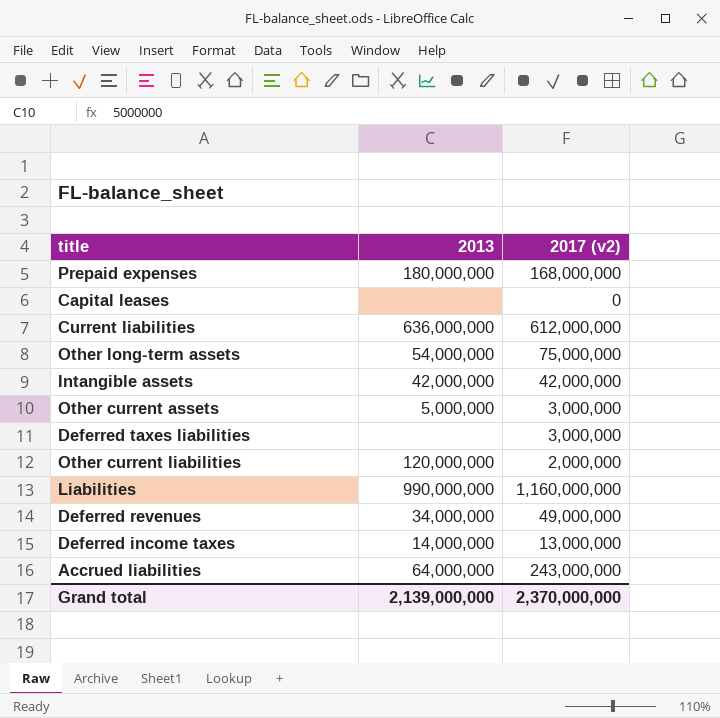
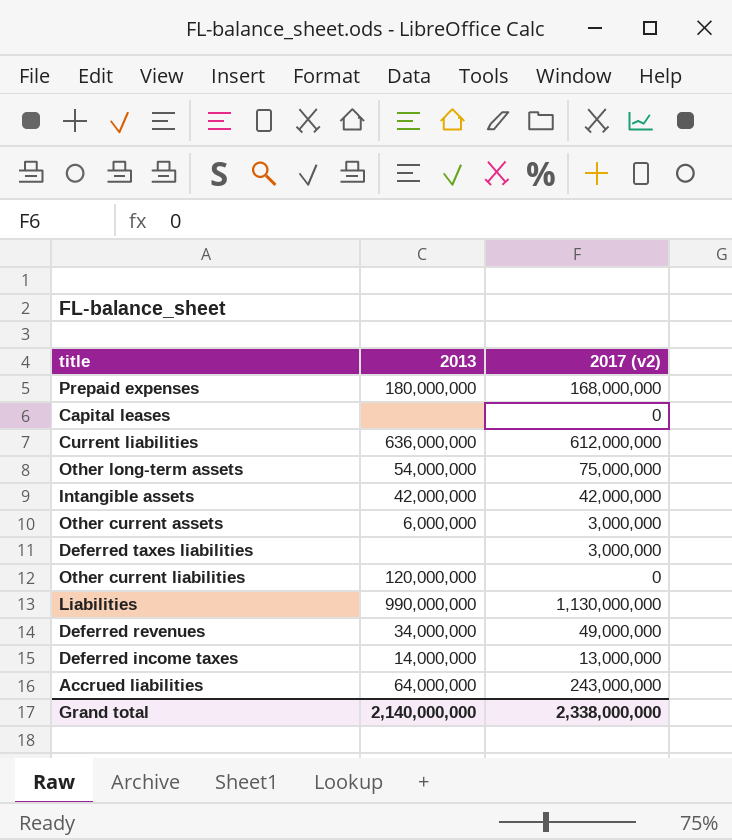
Other current assets | 2013: 5,000,000 -> 6,000,000
Other current liabilities | 2017 (v2): 2,000,000 -> 0
Liabilities | 2017 (v2): 1,160,000,000 -> 1,130,000,000
Grand total | 2013: 2,139,000,000 -> 2,140,000,000
Grand total | 2017 (v2): 2,370,000,000 -> 2,338,000,000

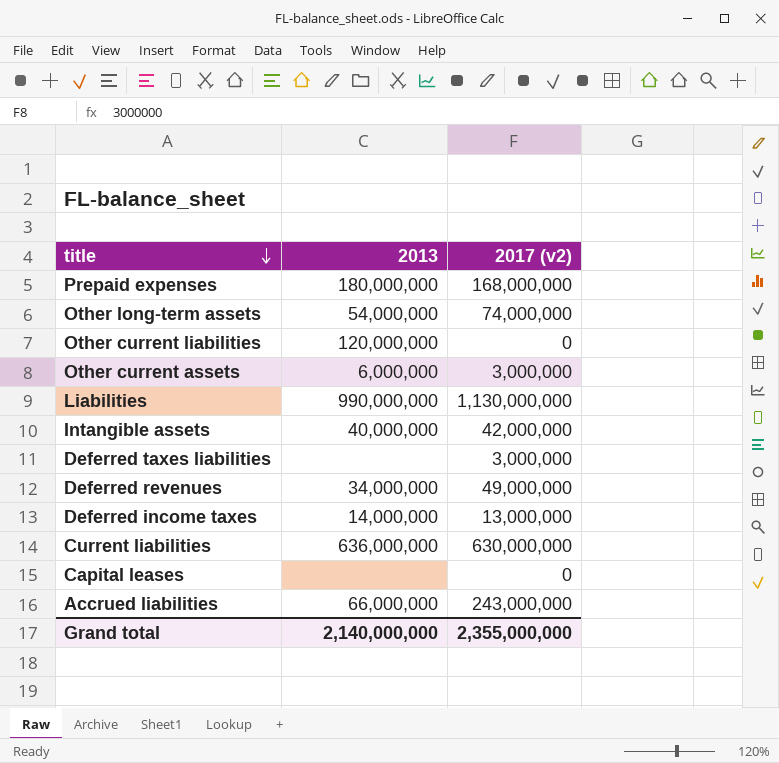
row order: none -> title descending
Other long-term assets | 2017 (v2): 75,000,000 -> 74,000,000
Intangible assets | 2013: 42,000,000 -> 40,000,000
Current liabilities | 2017 (v2): 612,000,000 -> 630,000,000
Accrued liabilities | 2013: 64,000,000 -> 66,000,000
Grand total | 2017 (v2): 2,338,000,000 -> 2,355,000,000

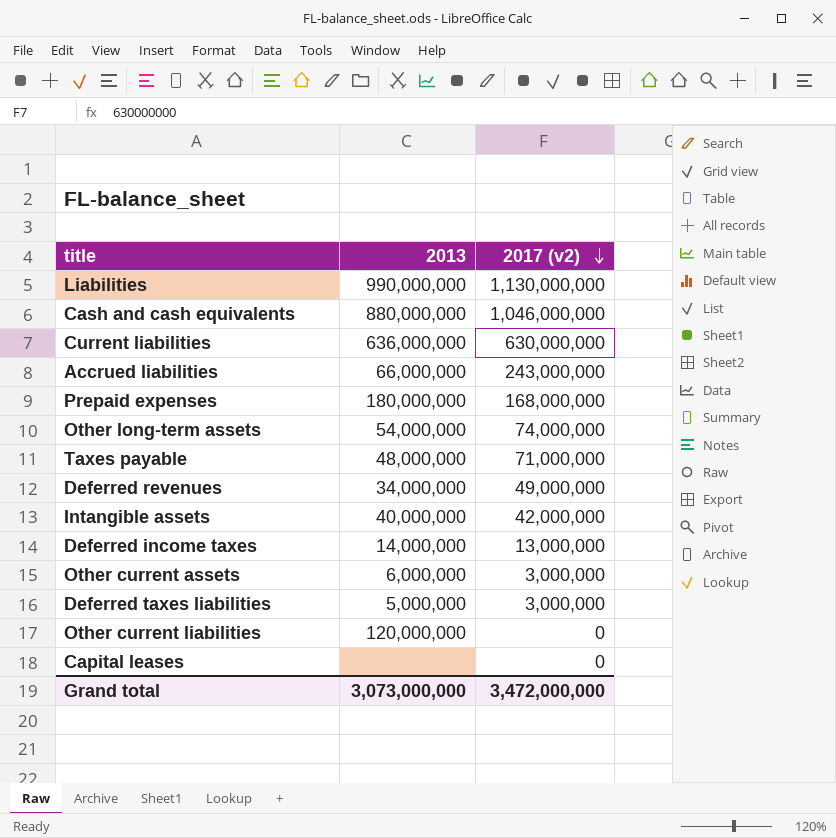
row order: title descending -> 2017 (v2) descending
row Cash and cash equivalents: none -> 880,000,000 | 1,046,000,000
row Taxes payable: none -> 48,000,000 | 71,000,000
Deferred taxes liabilities | 2013: none -> 5,000,000
Grand total | 2013: 2,140,000,000 -> 3,073,000,000
Grand total | 2017 (v2): 2,355,000,000 -> 3,472,000,000

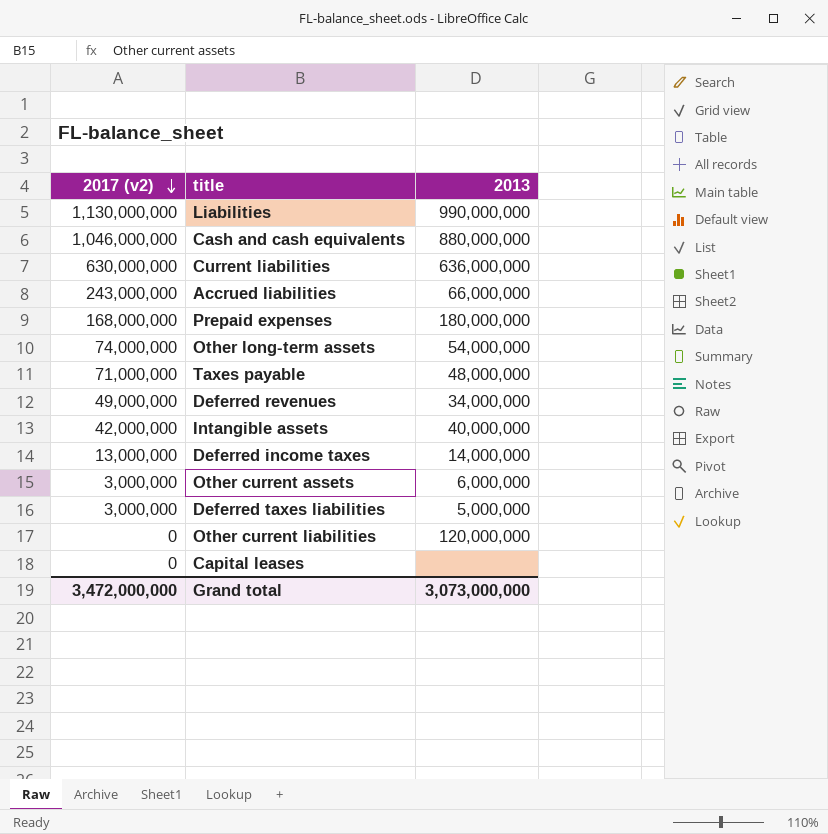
column 2017 (v2) | position: 3 -> 1

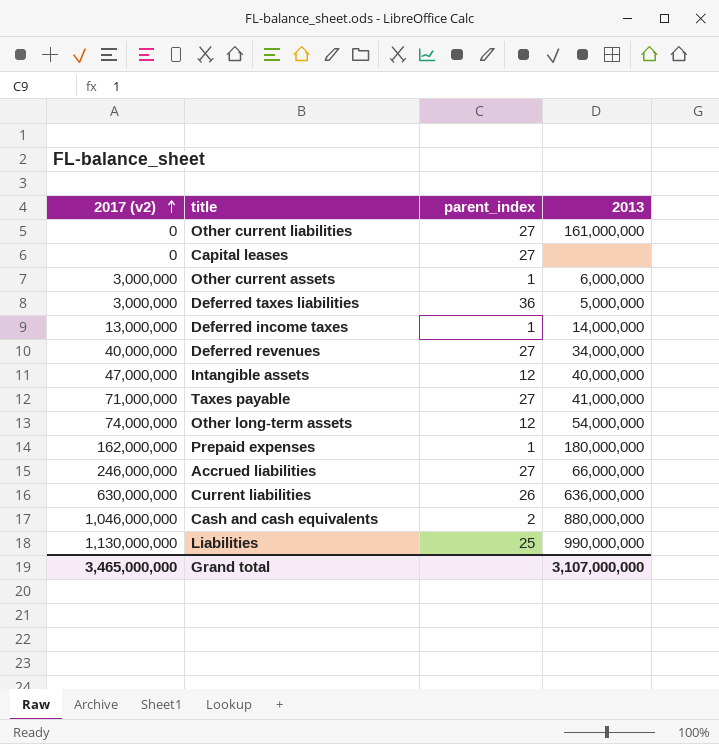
row order: 2017 (v2) descending -> 2017 (v2) ascending
column parent_index | position: none -> 3
Other current liabilities | 2013: 120,000,000 -> 161,000,000
Deferred revenues | 2017 (v2): 49,000,000 -> 40,000,000
Intangible assets | 2017 (v2): 42,000,000 -> 47,000,000
Taxes payable | 2013: 48,000,000 -> 41,000,000
Prepaid expenses | 2017 (v2): 168,000,000 -> 162,000,000
Accrued liabilities | 2017 (v2): 243,000,000 -> 246,000,000
Grand total | 2017 (v2): 3,472,000,000 -> 3,465,000,000
Grand total | 2013: 3,073,000,000 -> 3,107,000,000

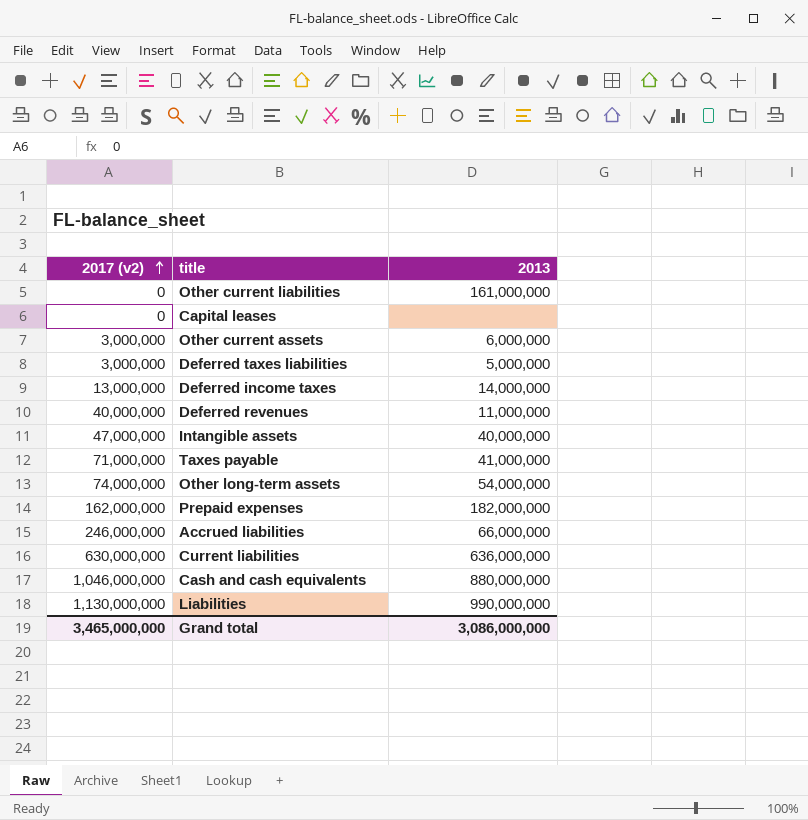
column parent_index | position: 3 -> none
Deferred revenues | 2013: 34,000,000 -> 11,000,000
Prepaid expenses | 2013: 180,000,000 -> 182,000,000
Grand total | 2013: 3,107,000,000 -> 3,086,000,000

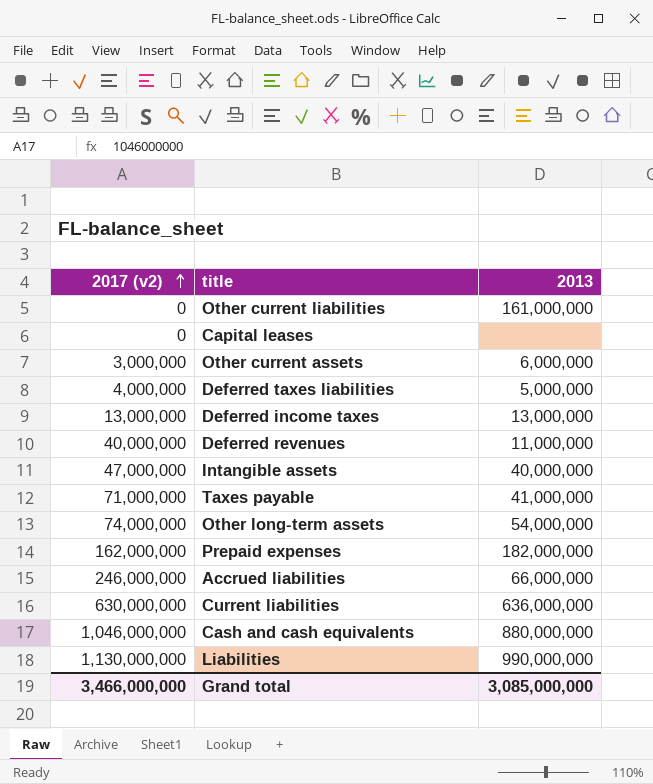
Deferred taxes liabilities | 2017 (v2): 3,000,000 -> 4,000,000
Deferred income taxes | 2013: 14,000,000 -> 13,000,000
Grand total | 2017 (v2): 3,465,000,000 -> 3,466,000,000
Grand total | 2013: 3,086,000,000 -> 3,085,000,000

